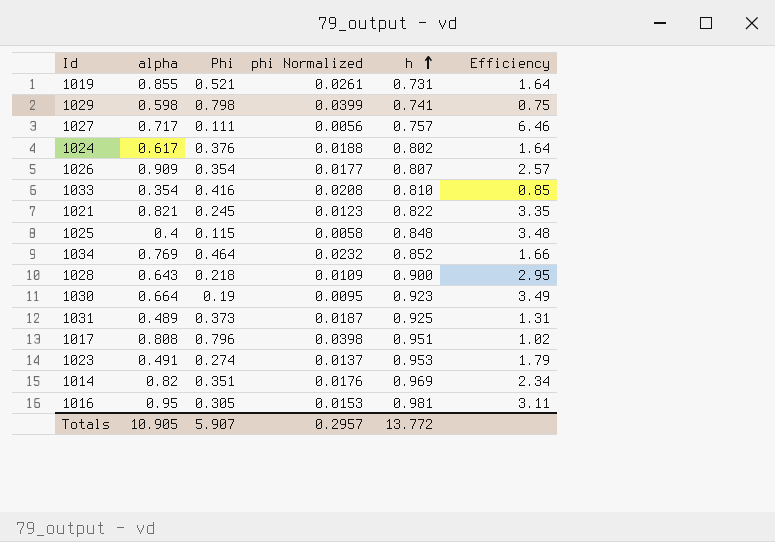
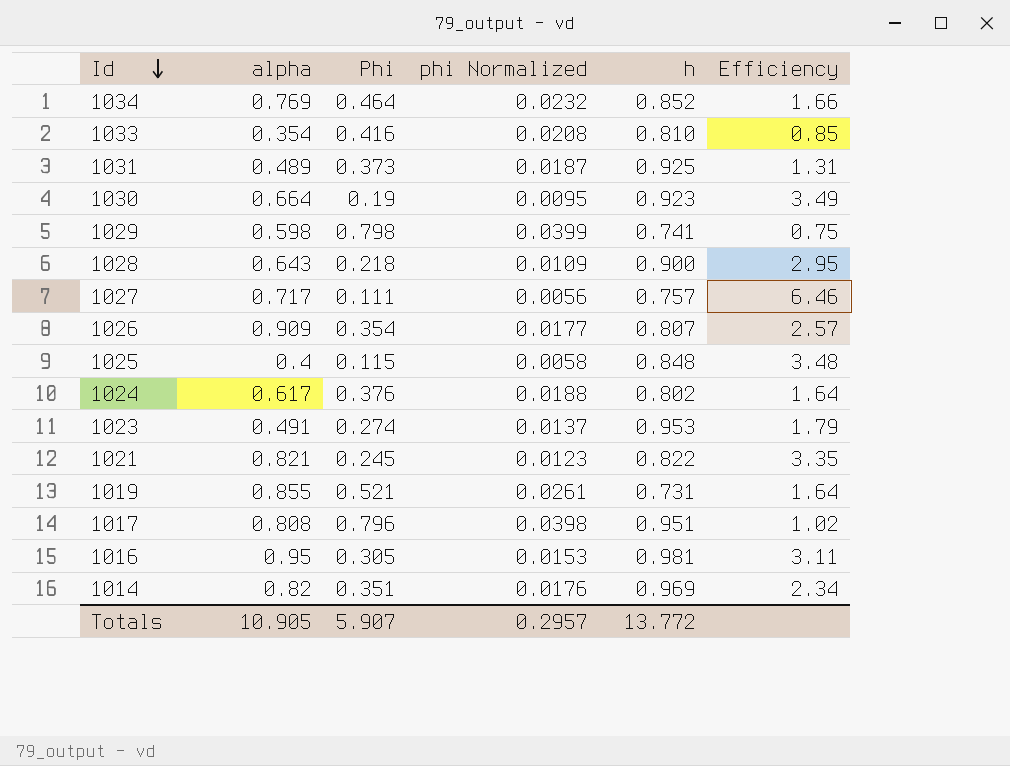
row order: h ascending -> Id descending

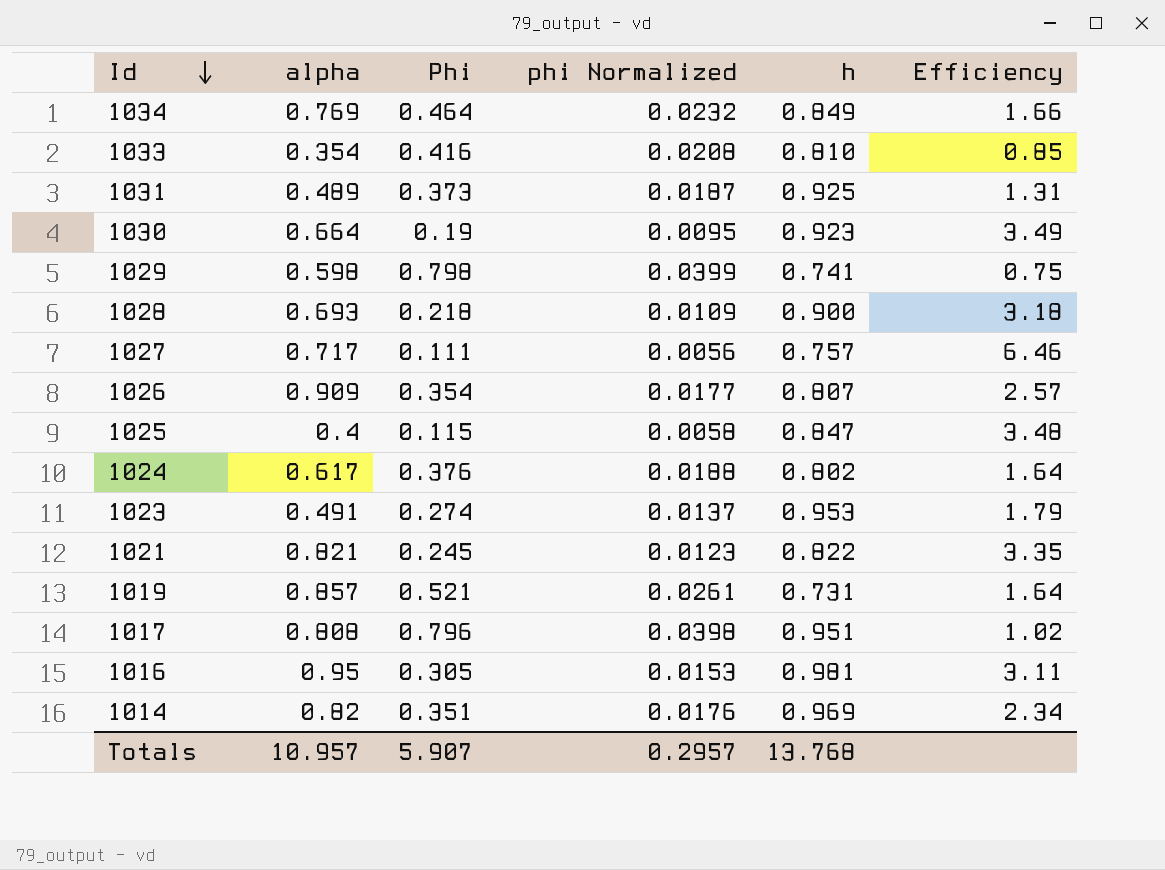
1034 | h: 0.852 -> 0.849
1028 | alpha: 0.643 -> 0.693
1028 | Efficiency: 2.95 -> 3.18
1025 | h: 0.848 -> 0.847
1019 | alpha: 0.855 -> 0.857
Totals | alpha: 10.905 -> 10.957
Totals | h: 13.772 -> 13.768

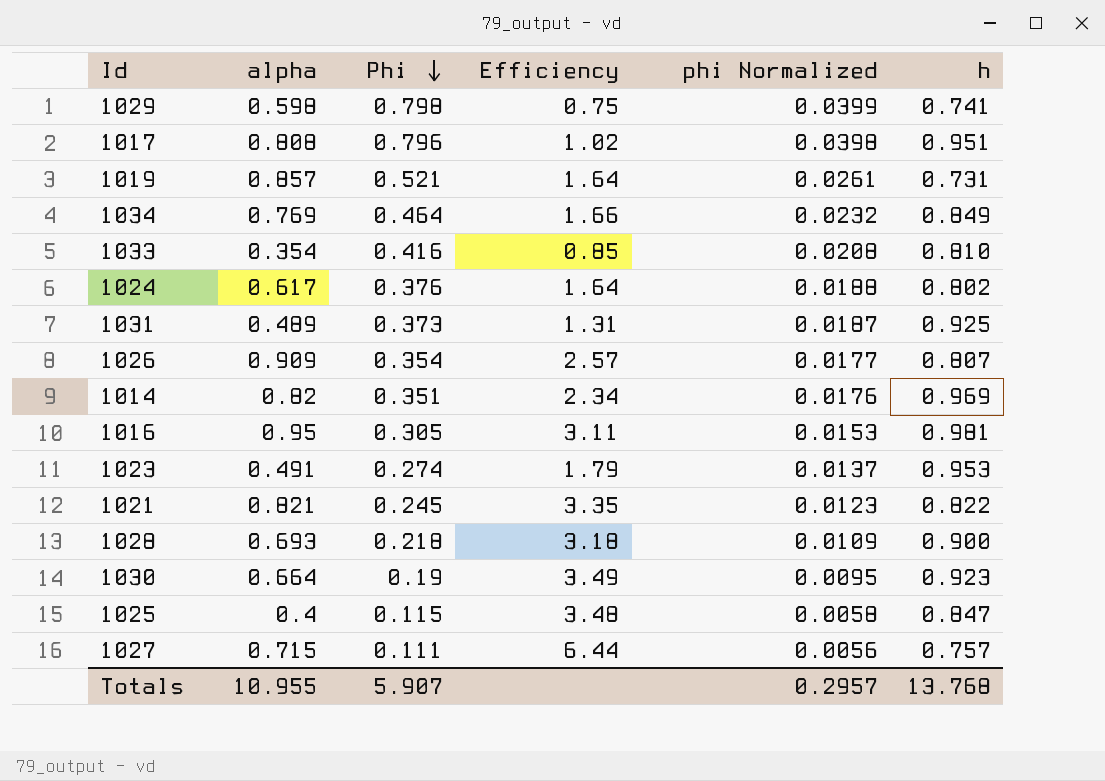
row order: Id descending -> Phi descending
column Efficiency | position: 6 -> 4
1027 | alpha: 0.717 -> 0.715
1027 | Efficiency: 6.46 -> 6.44
Totals | alpha: 10.957 -> 10.955

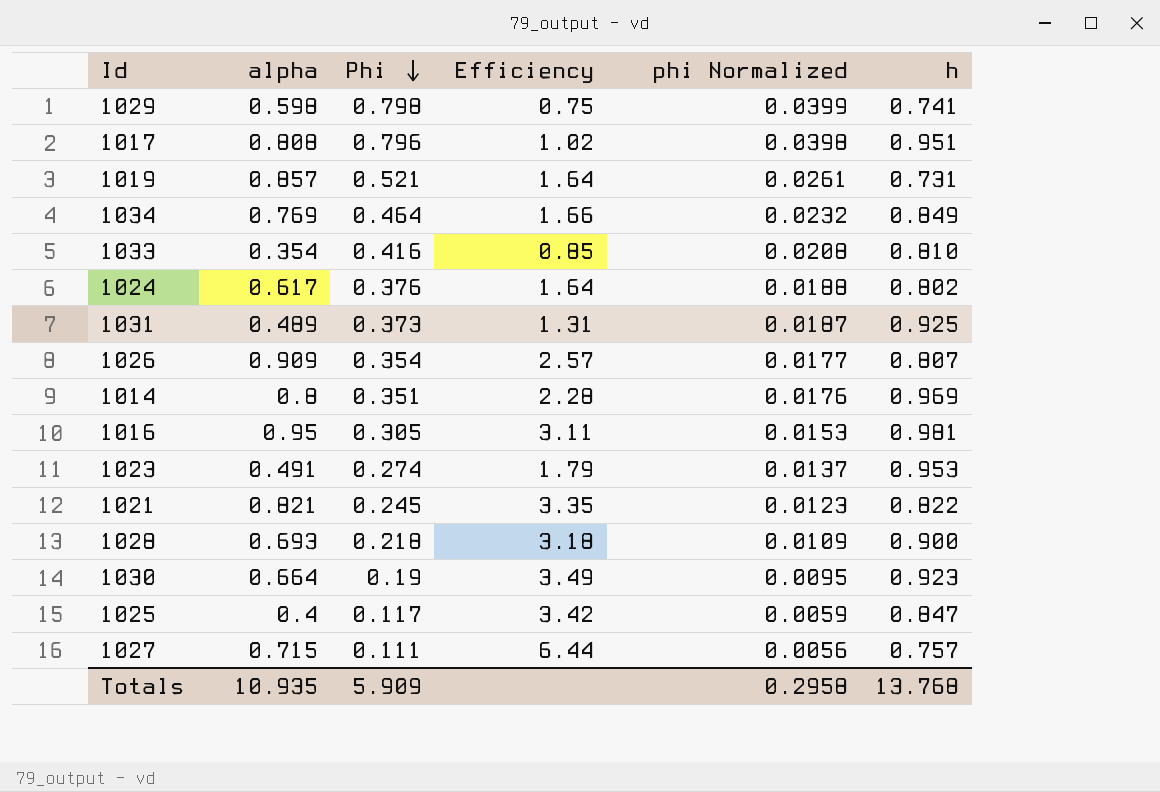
1014 | alpha: 0.82 -> 0.8
1014 | Efficiency: 2.34 -> 2.28
1025 | Phi: 0.115 -> 0.117
1025 | Efficiency: 3.48 -> 3.42
1025 | phi Normalized: 0.0058 -> 0.0059
Totals | alpha: 10.955 -> 10.935
Totals | Phi: 5.907 -> 5.909
Totals | phi Normalized: 0.2957 -> 0.2958

